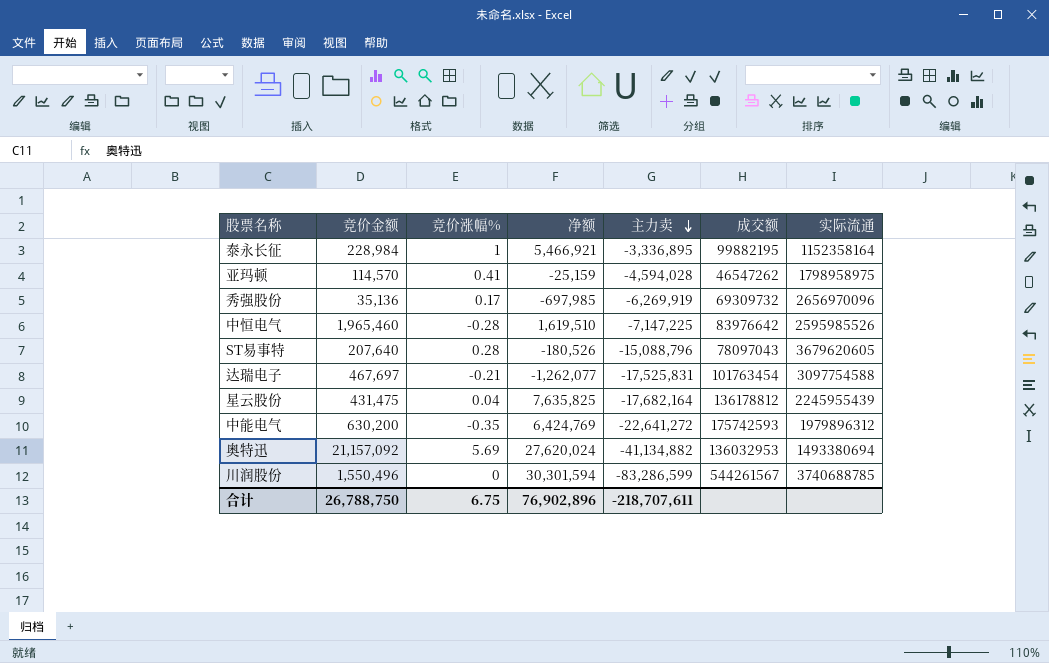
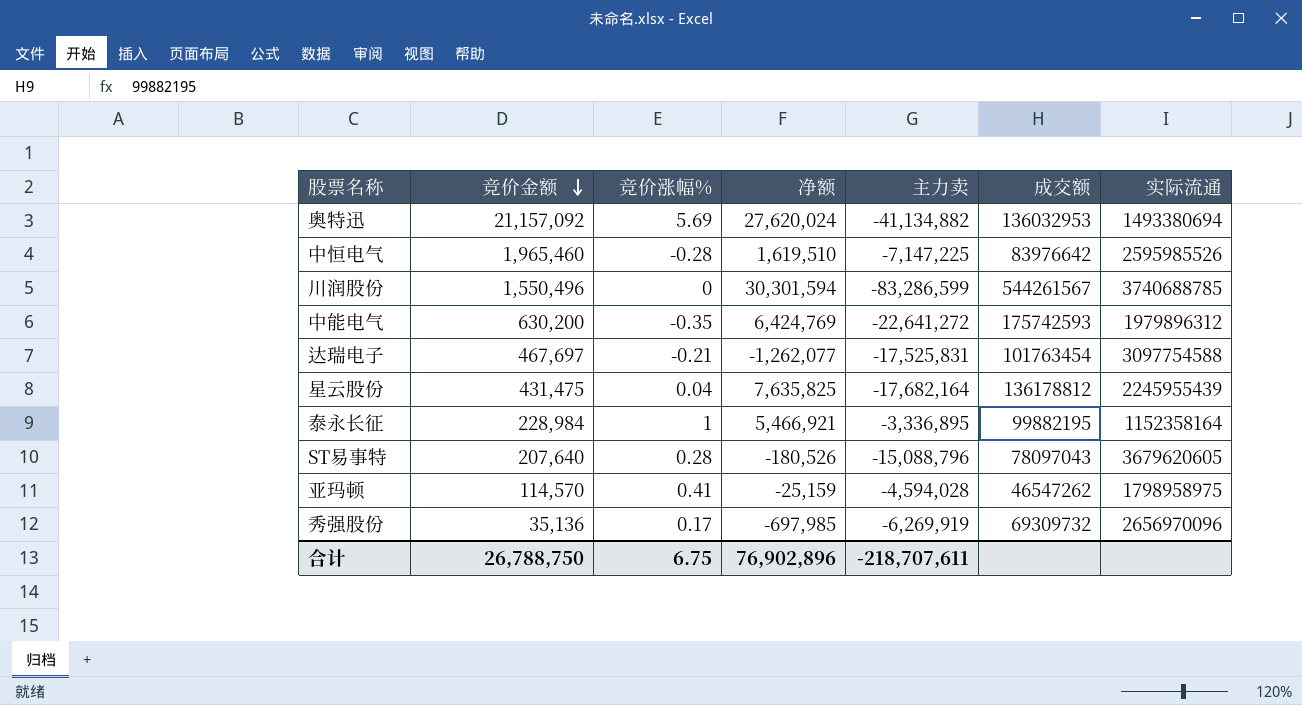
row order: 主力卖 descending -> 竞价金额 descending

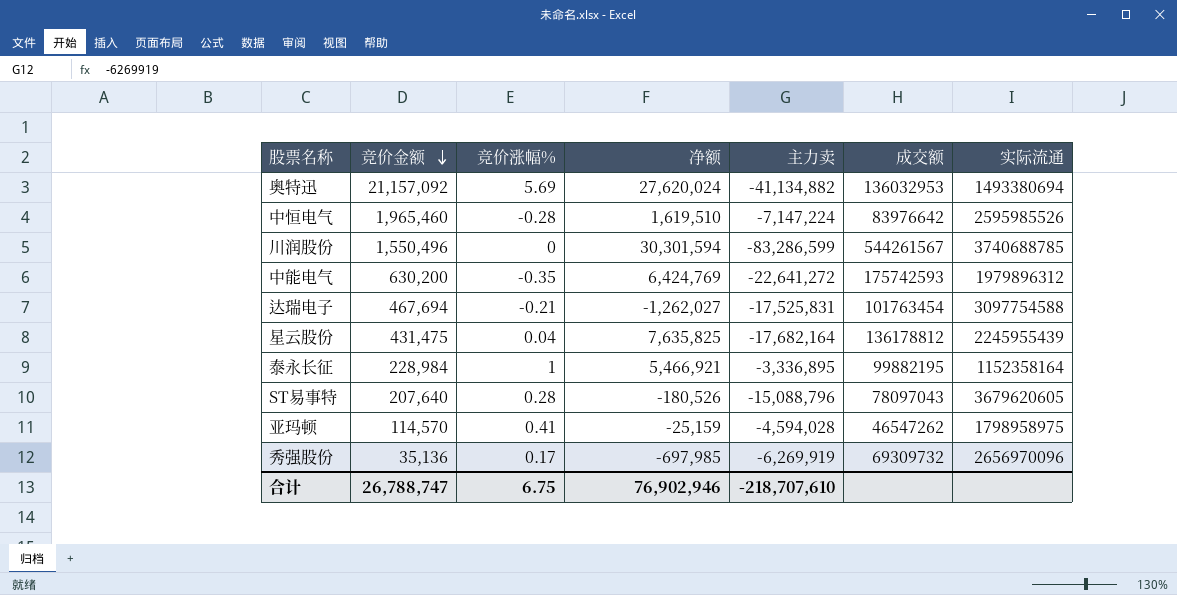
中恒电气 | 主力卖: -7,147,225 -> -7,147,224
达瑞电子 | 竞价金额: 467,697 -> 467,694
达瑞电子 | 净额: -1,262,077 -> -1,262,027
合计 | 竞价金额: 26,788,750 -> 26,788,747
合计 | 净额: 76,902,896 -> 76,902,946
合计 | 主力卖: -218,707,611 -> -218,707,610

